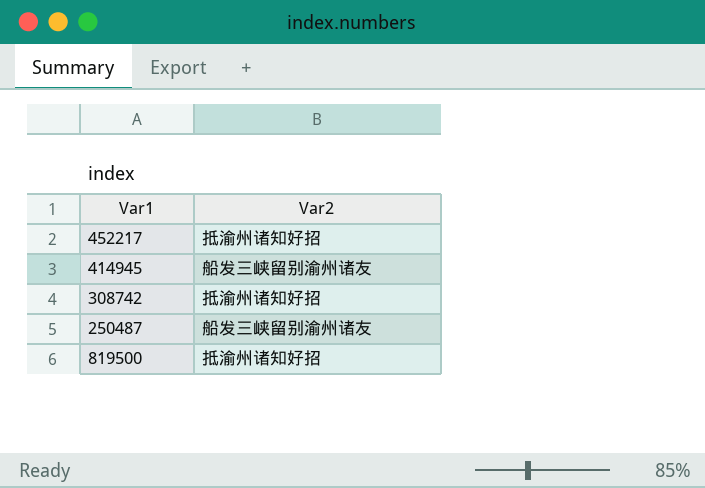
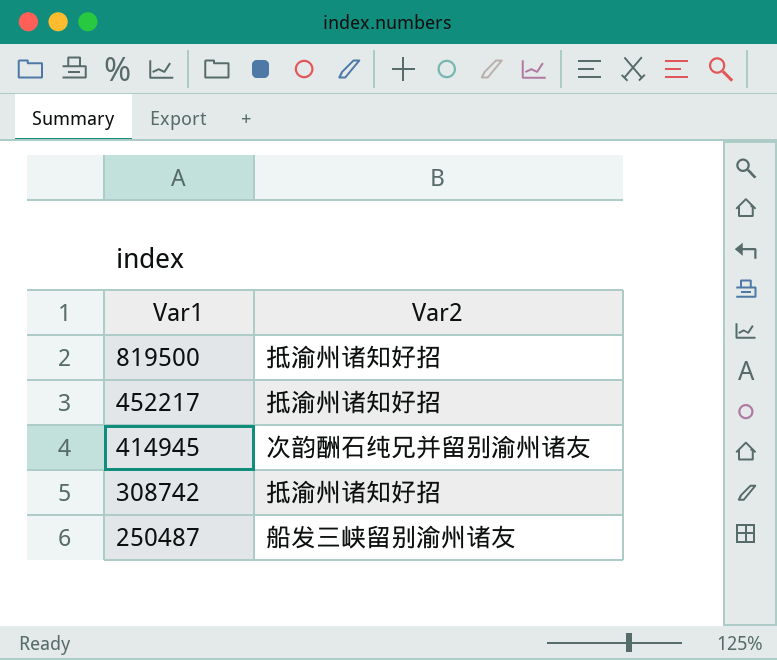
row order: none -> Var1 descending
414945 | Var2: 船发三峡留别渝州诸友 -> 次韵酬石纯兄并留别渝州诸友

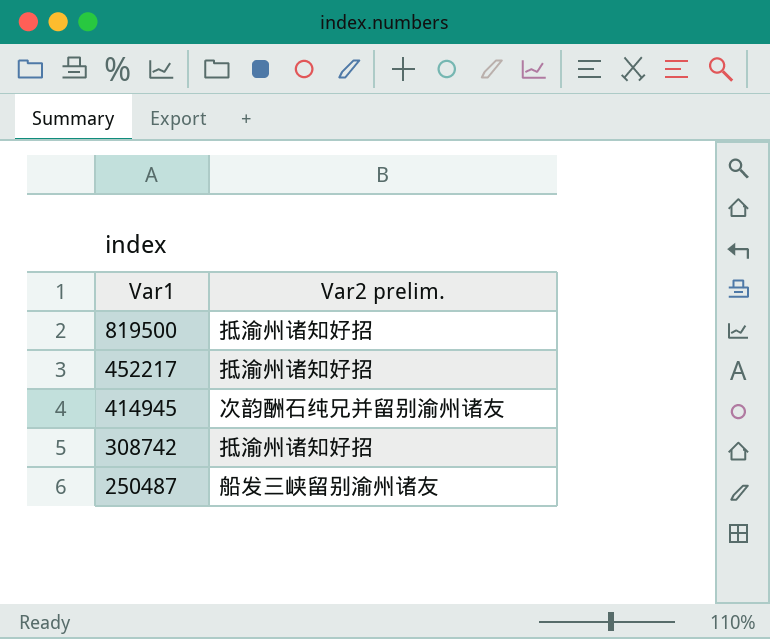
column name: Var2 -> Var2 prelim.

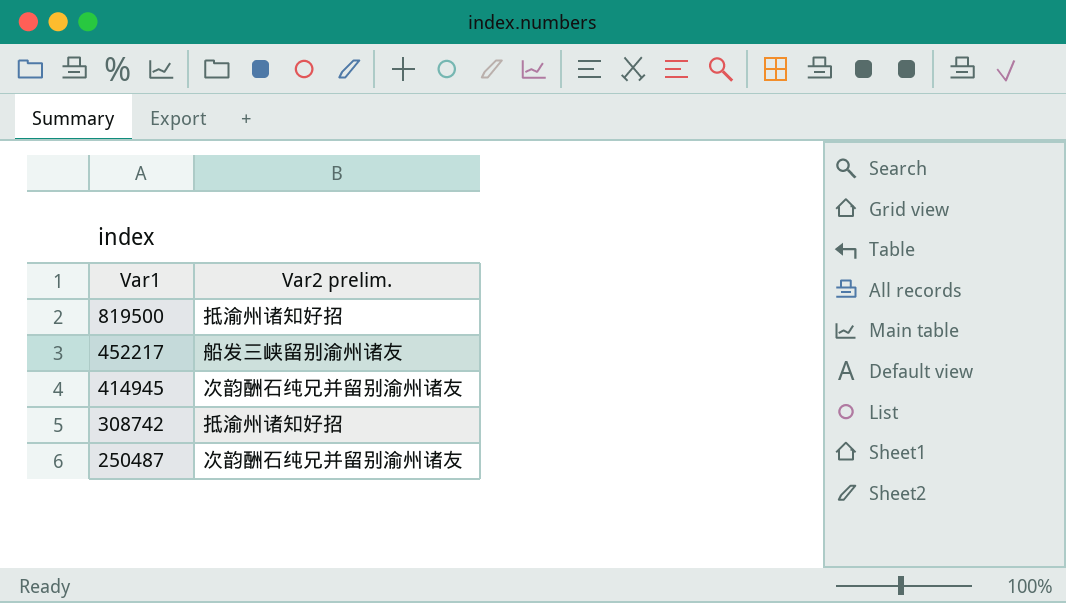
452217 | Var2 prelim.: 抵渝州诸知好招 -> 船发三峡留别渝州诸友
250487 | Var2 prelim.: 船发三峡留别渝州诸友 -> 次韵酬石纯兄并留别渝州诸友

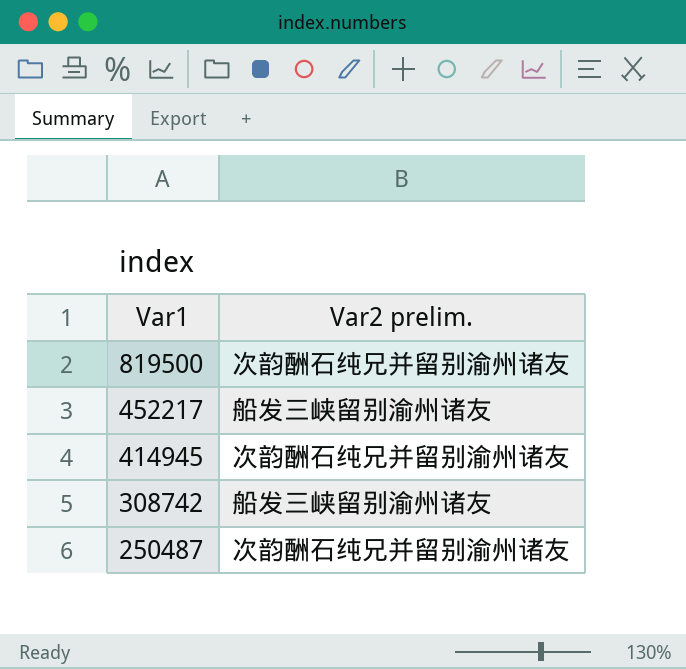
819500 | Var2 prelim.: 抵渝州诸知好招 -> 次韵酬石纯兄并留别渝州诸友
308742 | Var2 prelim.: 抵渝州诸知好招 -> 船发三峡留别渝州诸友

